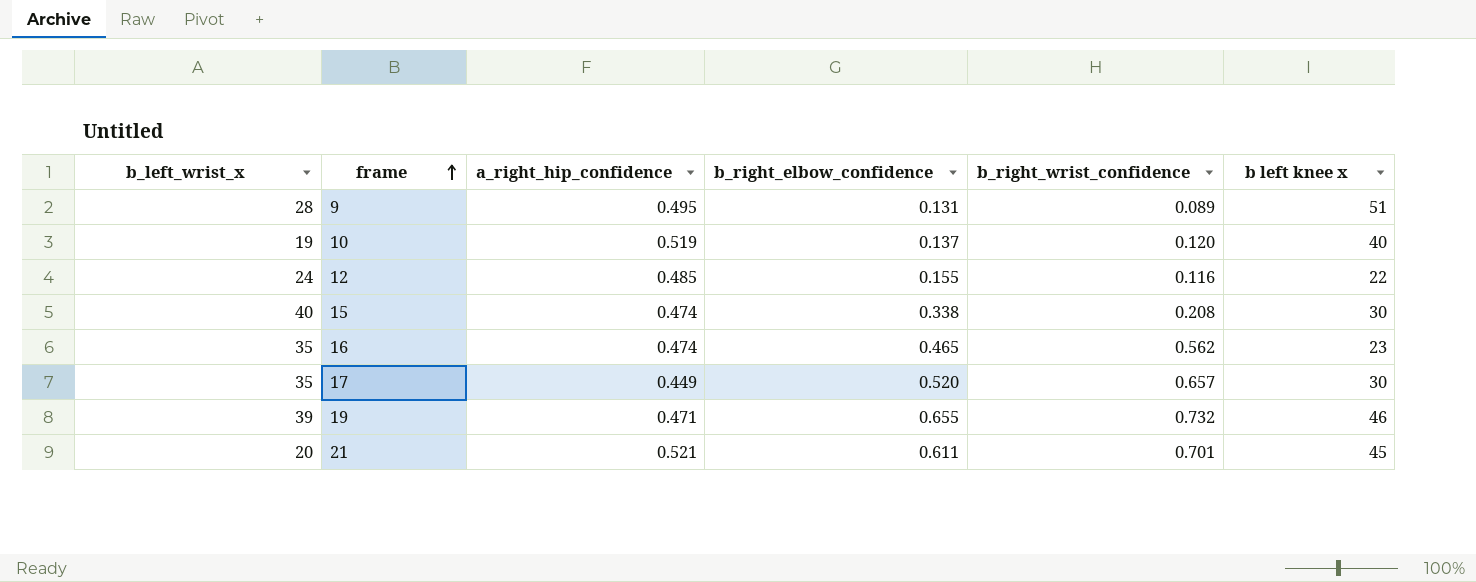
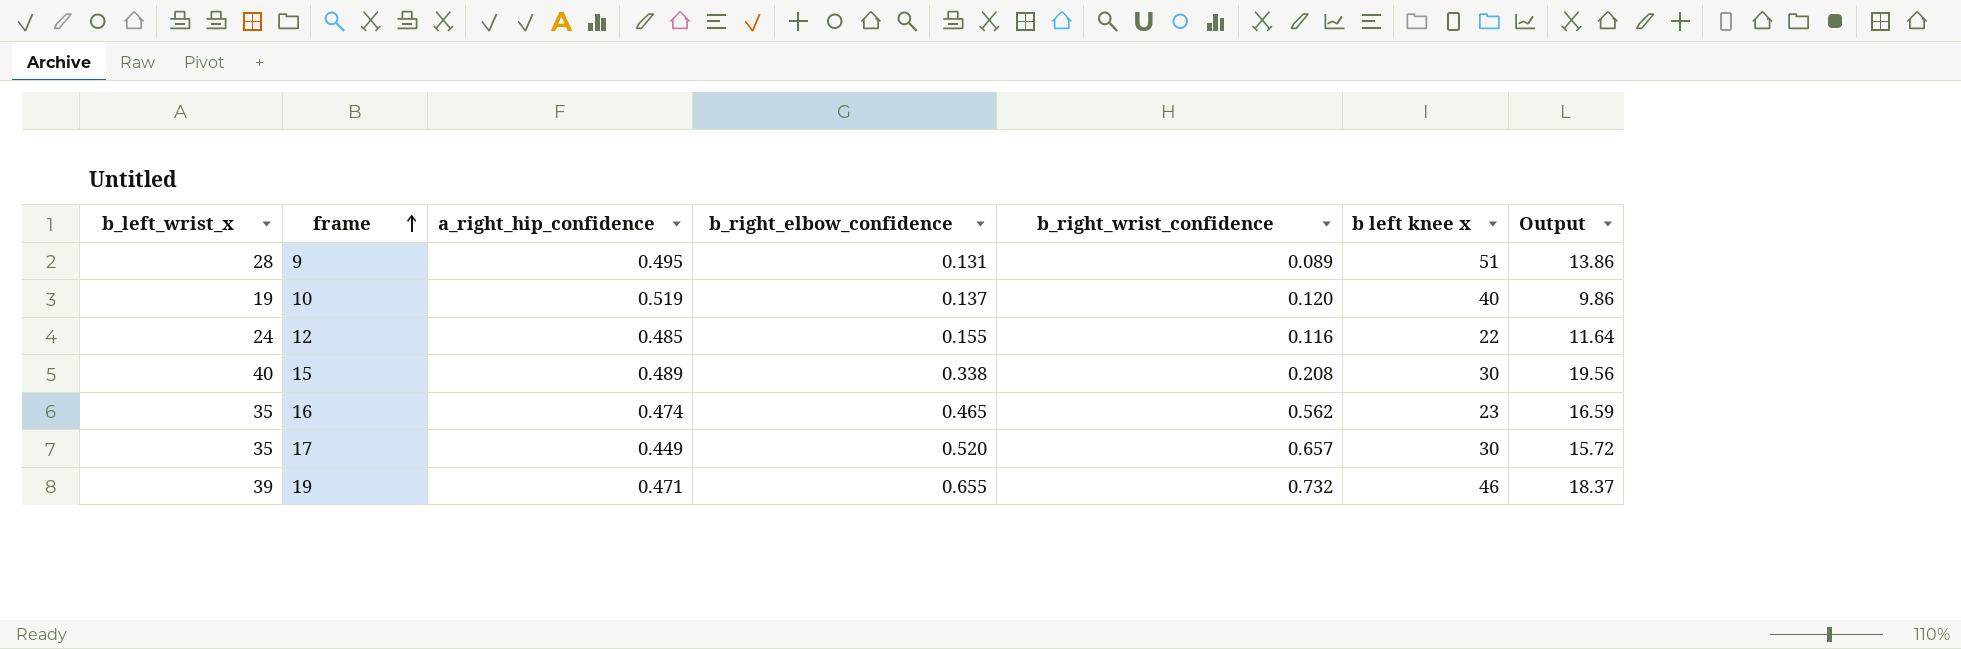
column Output | formula: none -> [b_left_wrist_x] * [a_right_hip_confidence]
row 21: 20 | 0.521 | 0.611 | 0.701 | 45 -> none
15 | a_right_hip_confidence: 0.474 -> 0.489

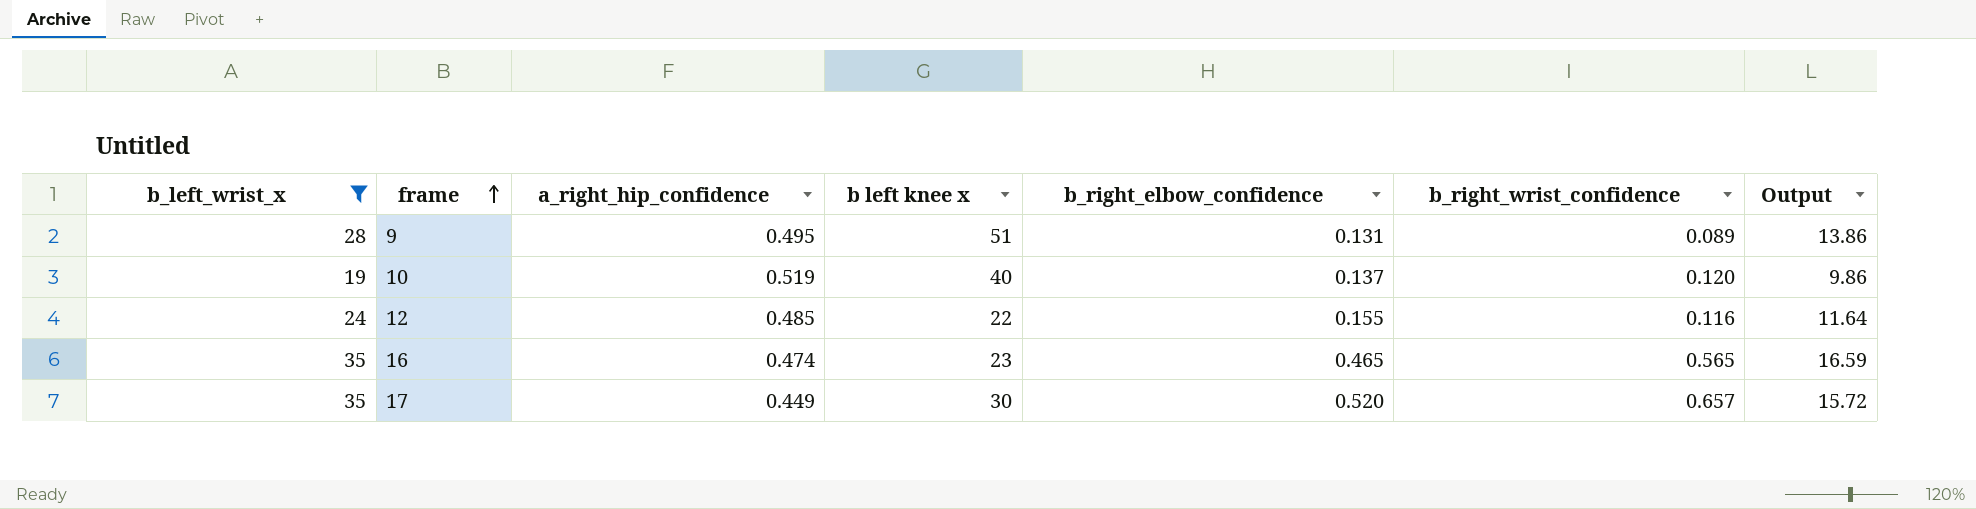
filter: none -> b_left_wrist_x <= 35
column b left knee x | position: 6 -> 4
16 | b_right_wrist_confidence: 0.562 -> 0.565

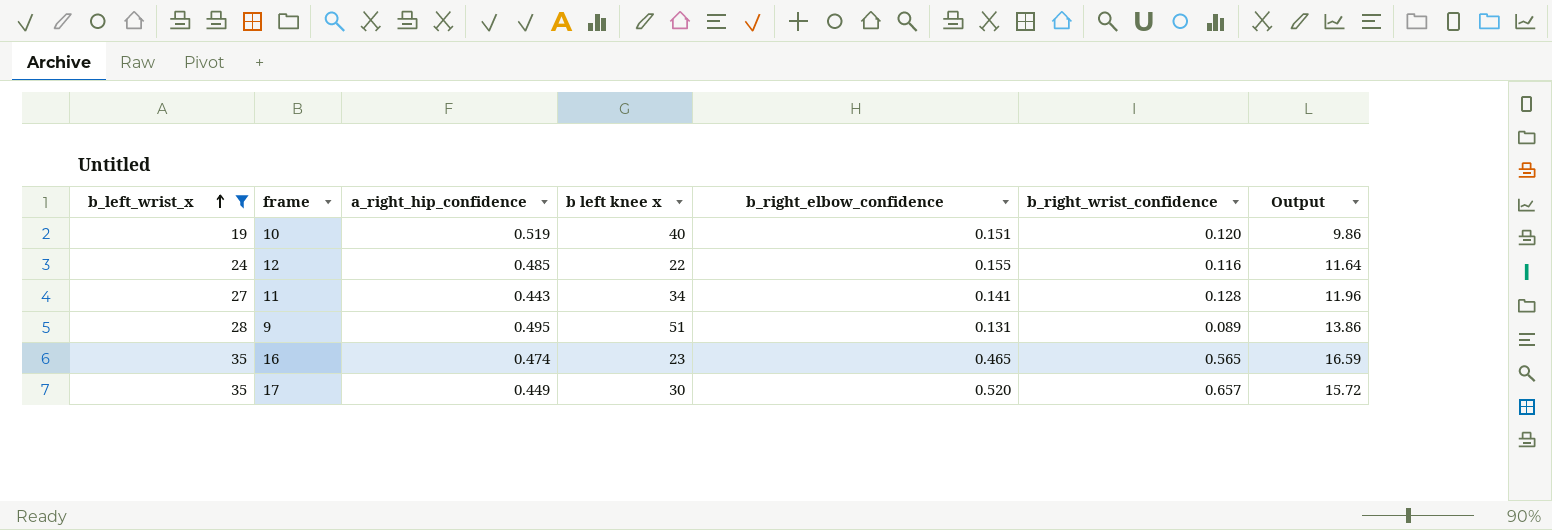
row order: frame ascending -> b_left_wrist_x ascending
10 | b_right_elbow_confidence: 0.137 -> 0.151
row 11: none -> 27 | 0.443 | 34 | 0.141 | 0.128 | 11.96

